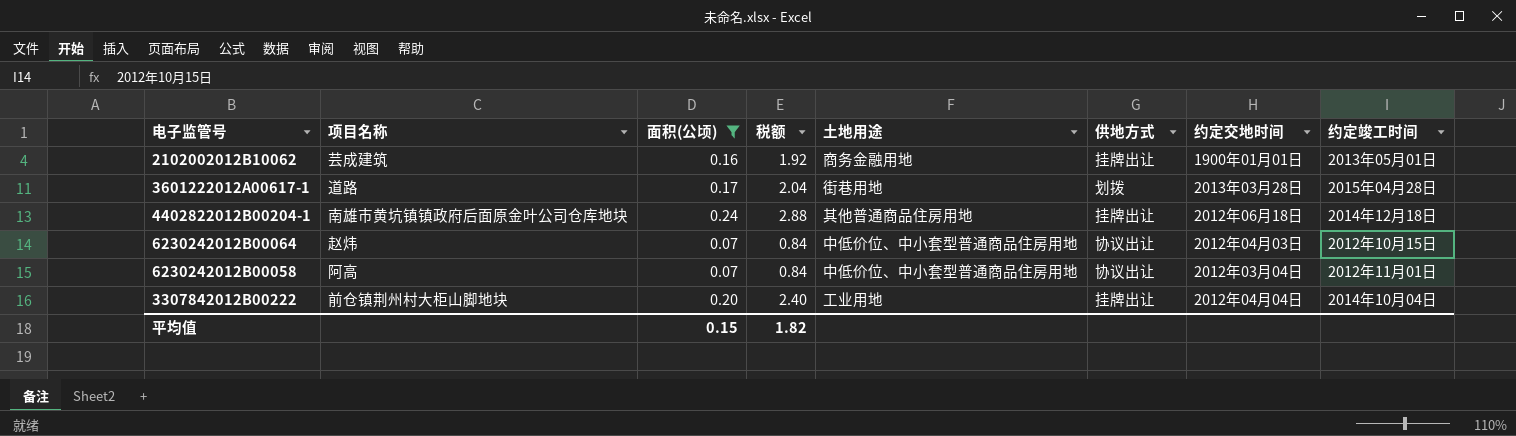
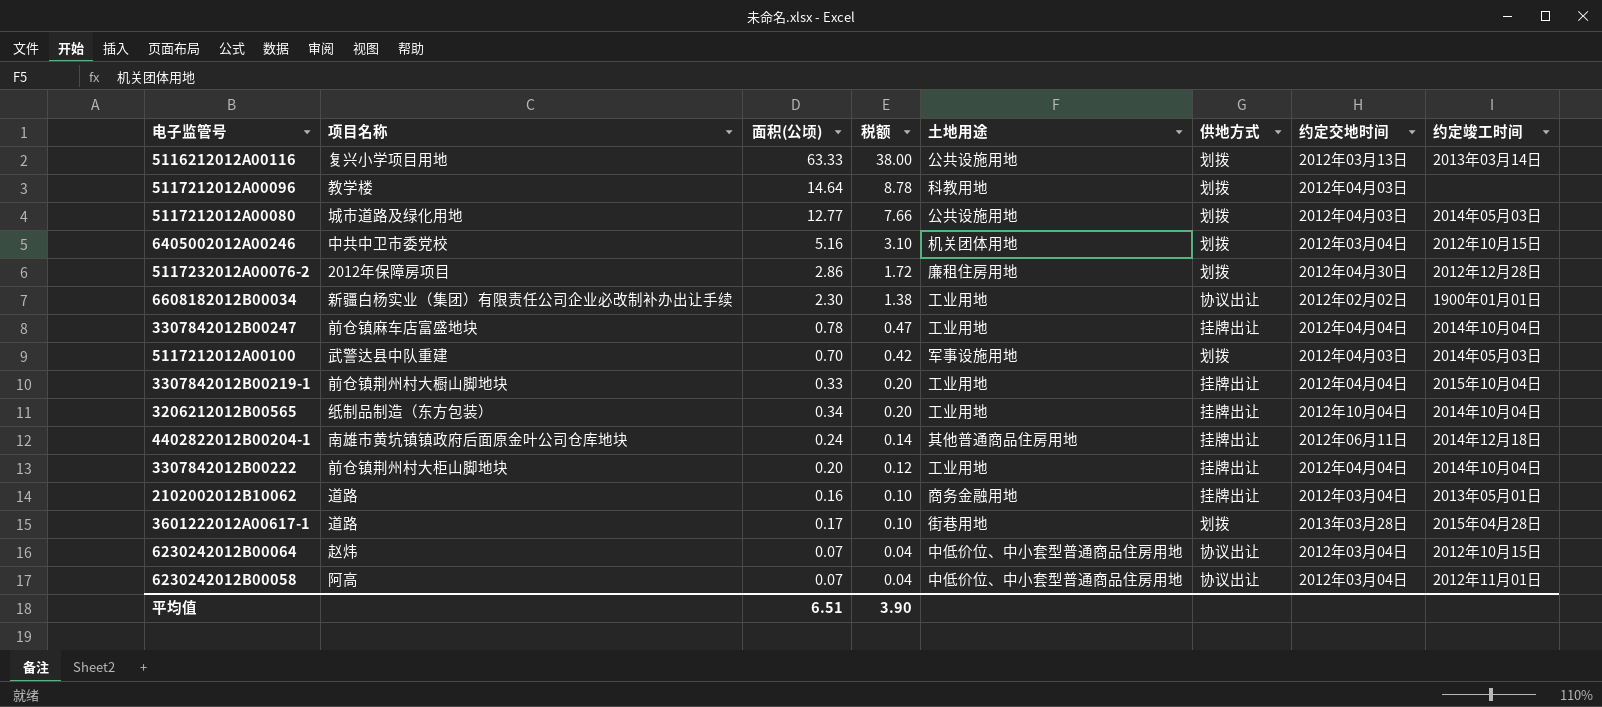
filter: 面积(公顷) <= 0.24 -> none
row order: none -> 税额 descending
column 税额 | formula: [面积(公顷)] * 12 -> [面积(公顷)] * 0.6
4402822012B00204-1 | 约定交地时间: 2012年06月18日 -> 2012年06月11日
2102002012B10062 | 项目名称: 芸成建筑 -> 道路
2102002012B10062 | 约定交地时间: 1900年01月01日 -> 2012年03月04日
6230242012B00064 | 约定交地时间: 2012年04月03日 -> 2012年03月04日
平均值 | 面积(公顷): 0.15 -> 6.51
平均值 | 税额: 1.82 -> 3.90

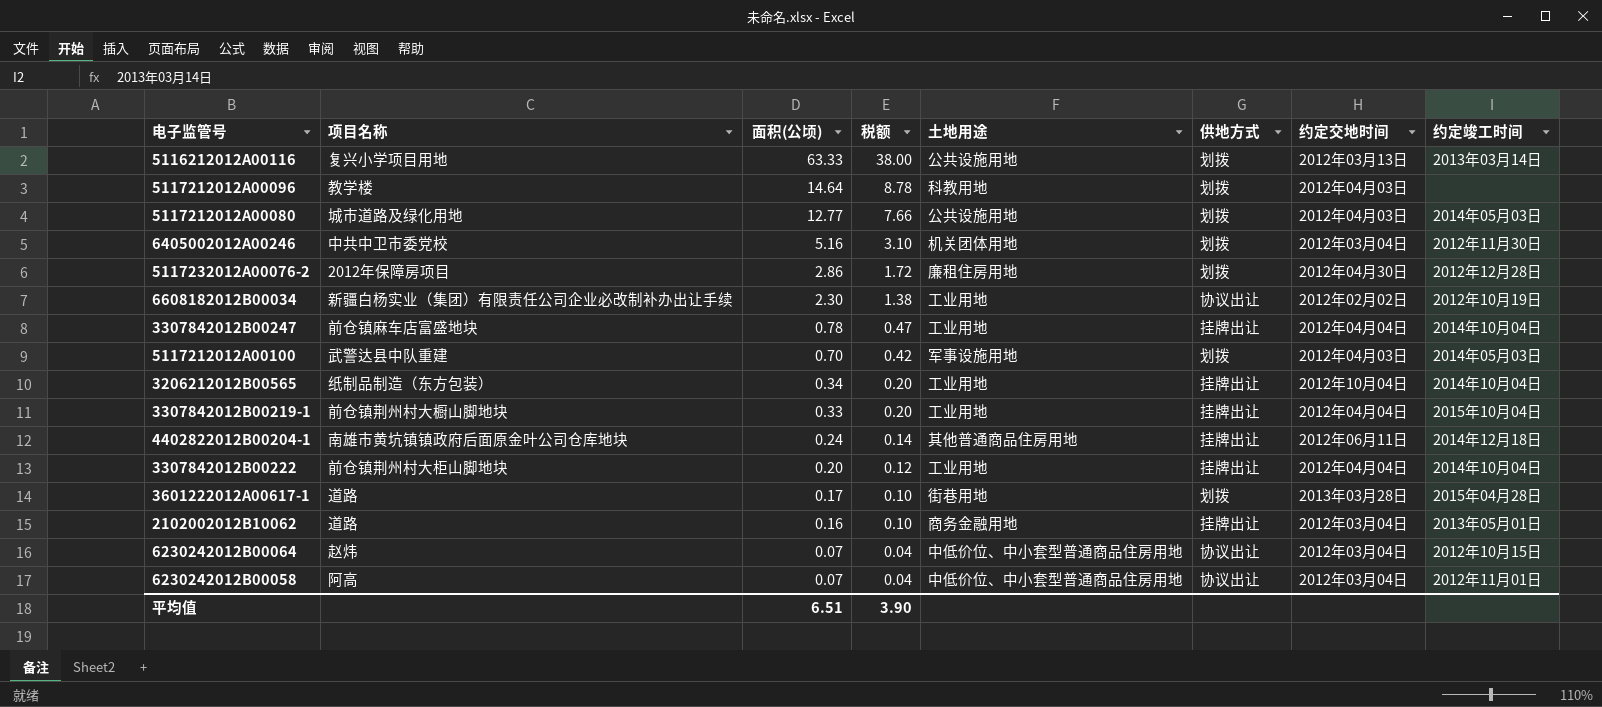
row order: 税额 descending -> 面积(公顷) descending
6405002012A00246 | 约定竣工时间: 2012年10月15日 -> 2012年11月30日
6608182012B00034 | 约定竣工时间: 1900年01月01日 -> 2012年10月19日

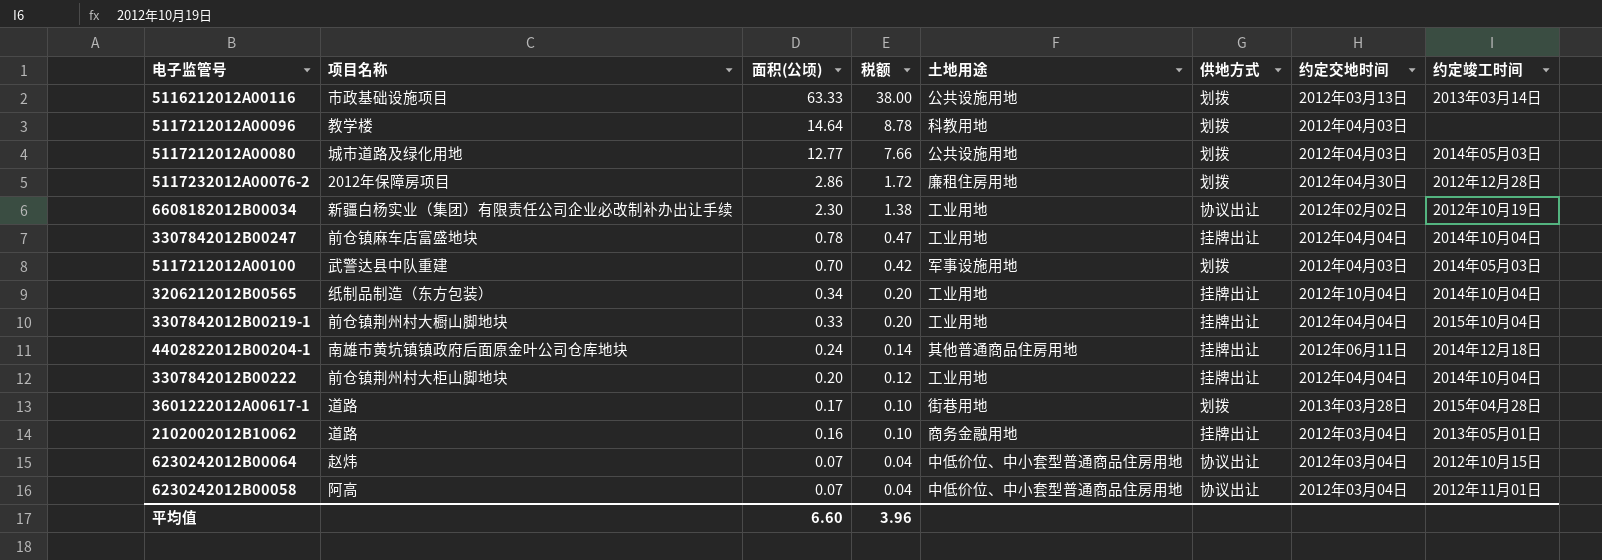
row 6405002012A00246: 中共中卫市委党校 | 5.16 | 3.10 | 机关团体用地 | 划拨 | 2012年03月04日 | 2012年11月30日 -> none
5116212012A00116 | 项目名称: 复兴小学项目用地 -> 市政基础设施项目
平均值 | 面积(公顷): 6.51 -> 6.60
平均值 | 税额: 3.90 -> 3.96

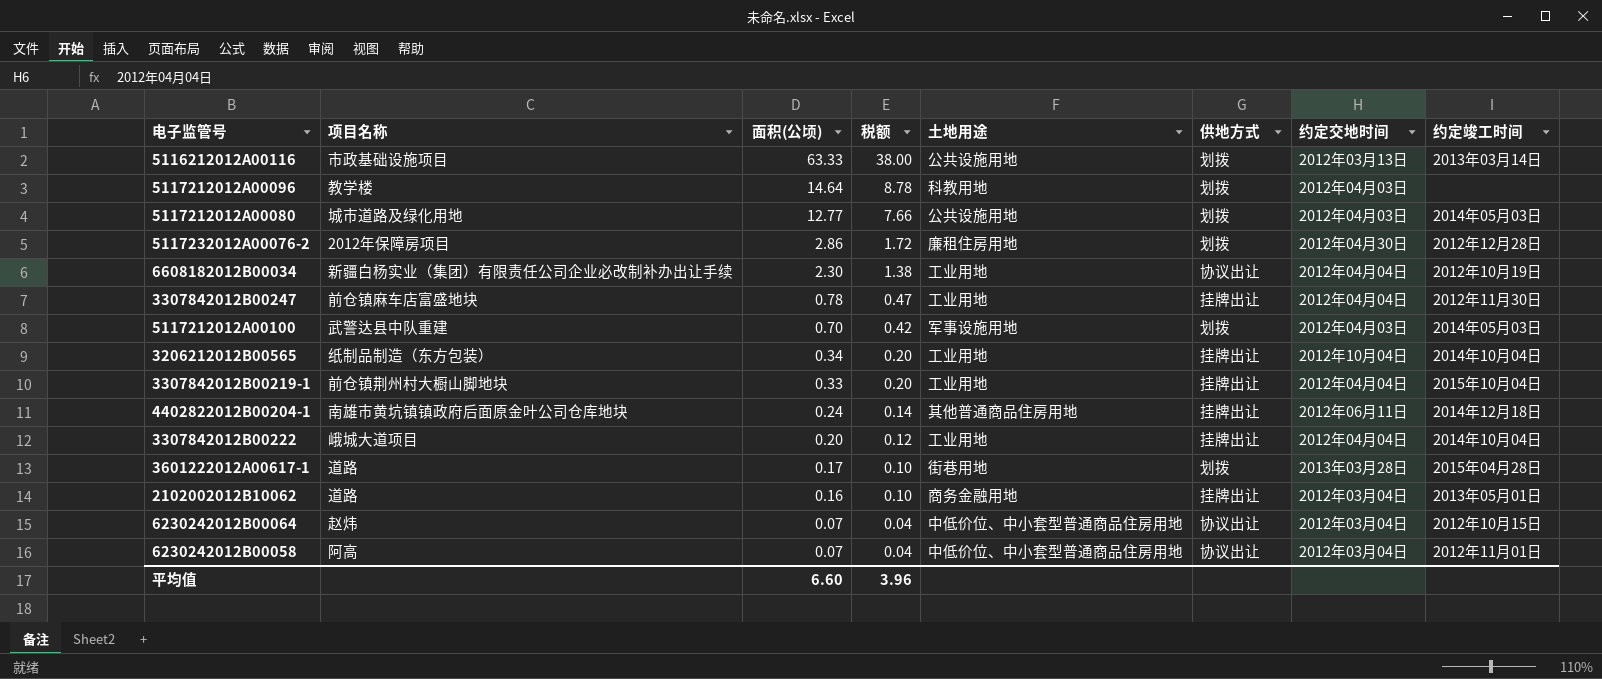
6608182012B00034 | 约定交地时间: 2012年02月02日 -> 2012年04月04日
3307842012B00247 | 约定竣工时间: 2014年10月04日 -> 2012年11月30日
3307842012B00222 | 项目名称: 前仓镇荆州村大柜山脚地块 -> 峨城大道项目

